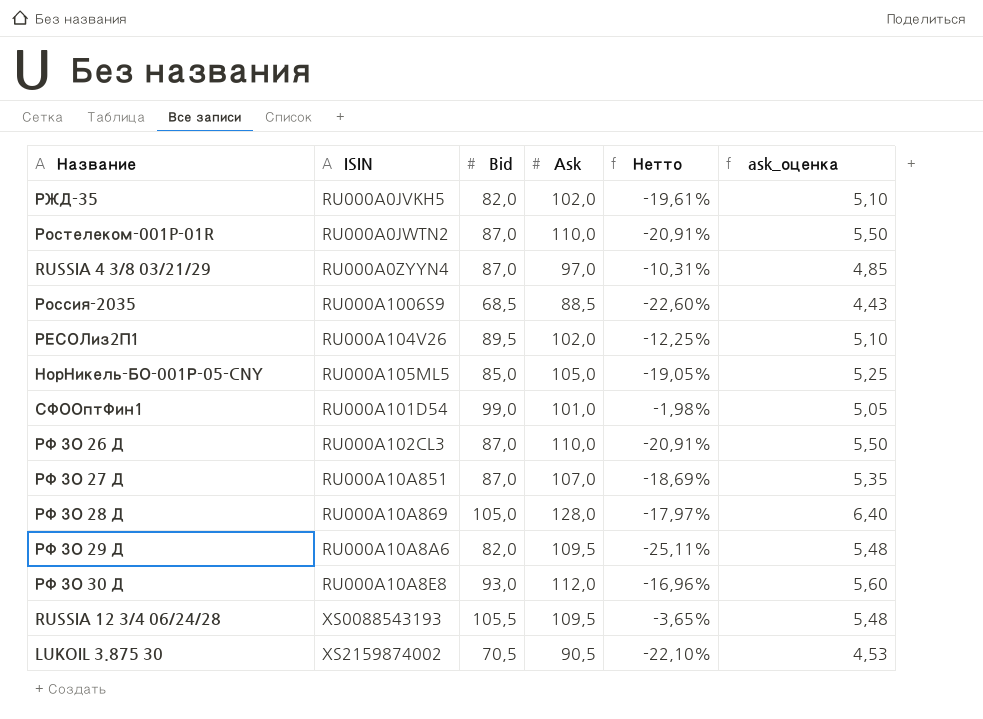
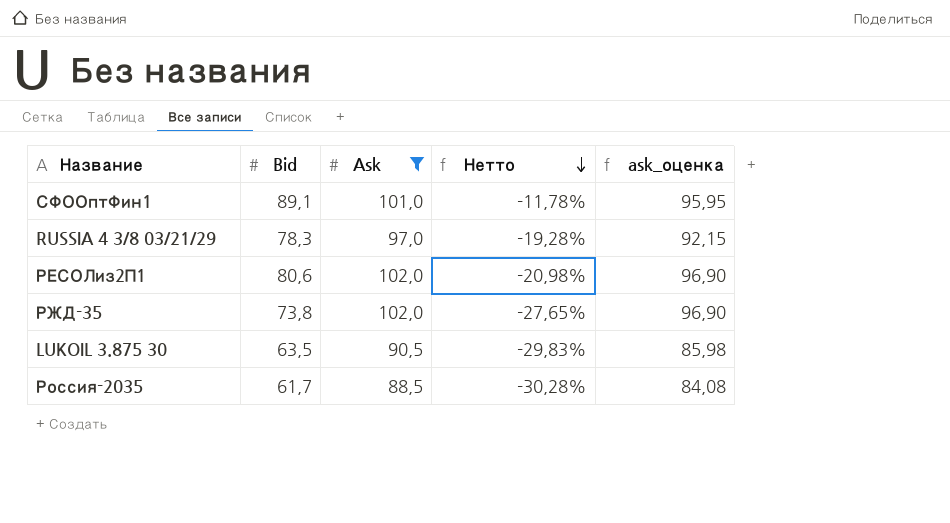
filter: none -> Ask <= 102,0
row order: none -> Нетто descending
column ISIN | position: 2 -> none
column ask_оценка | formula: [Ask] * 0,05 -> [Ask] * 0,95
СФООптФин1 | Bid: 99,0 -> 89,1
СФООптФин1 | Нетто: -1,98% -> -11,78%
RUSSIA 4 3/8 03/21/29 | Bid: 87,0 -> 78,3
RUSSIA 4 3/8 03/21/29 | Нетто: -10,31% -> -19,28%
РЕСОЛиз2П1 | Bid: 89,5 -> 80,6
РЕСОЛиз2П1 | Нетто: -12,25% -> -20,98%
РЖД-35 | Bid: 82,0 -> 73,8
РЖД-35 | Нетто: -19,61% -> -27,65%
LUKOIL 3.875 30 | Bid: 70,5 -> 63,5
LUKOIL 3.875 30 | Нетто: -22,10% -> -29,83%
Россия-2035 | Bid: 68,5 -> 61,7
Россия-2035 | Нетто: -22,60% -> -30,28%

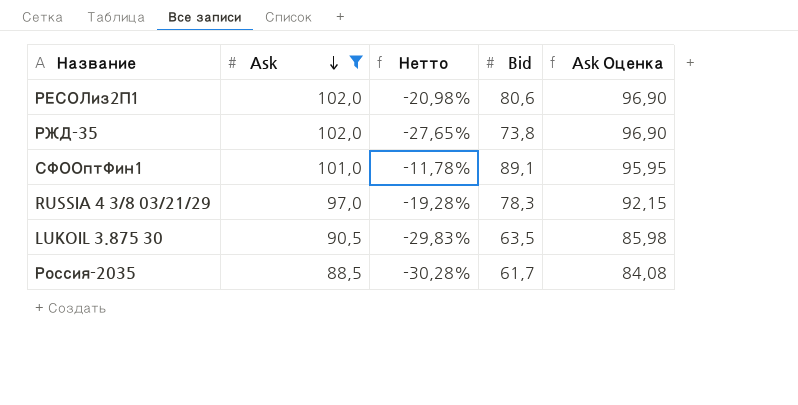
row order: Нетто descending -> Ask descending
column Bid | position: 2 -> 4
column name: ask_оценка -> Ask Оценка

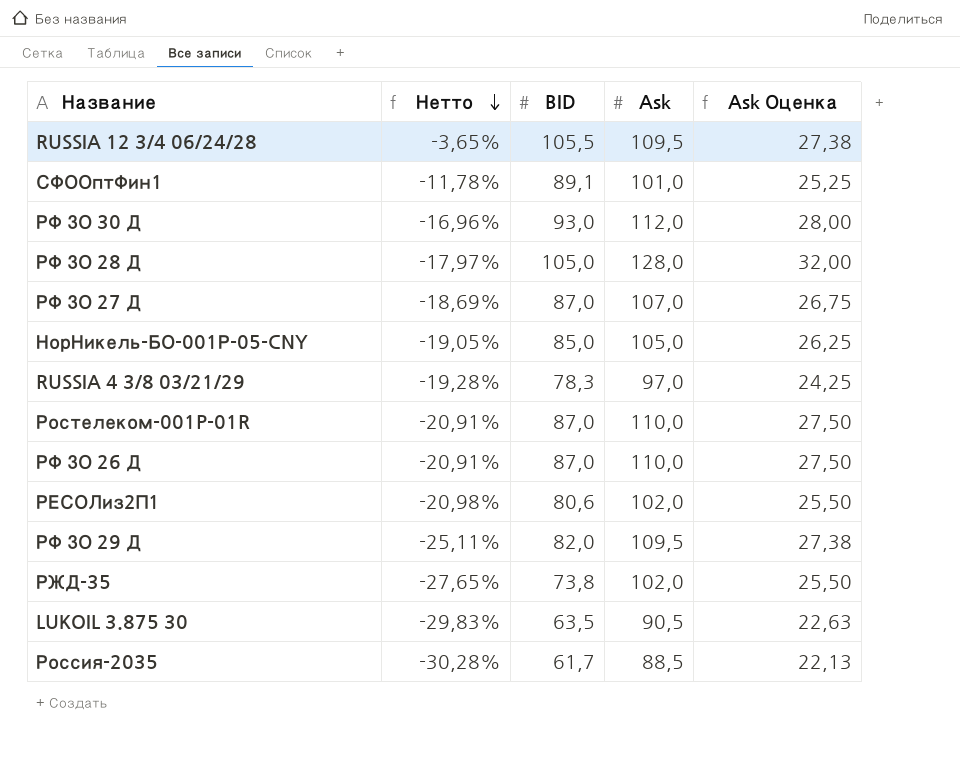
filter: Ask <= 102,0 -> none
row order: Ask descending -> Нетто descending
column name: Bid -> BID
column Ask | position: 2 -> 4
column Ask Оценка | formula: [Ask] * 0,95 -> [Ask] * 0,25

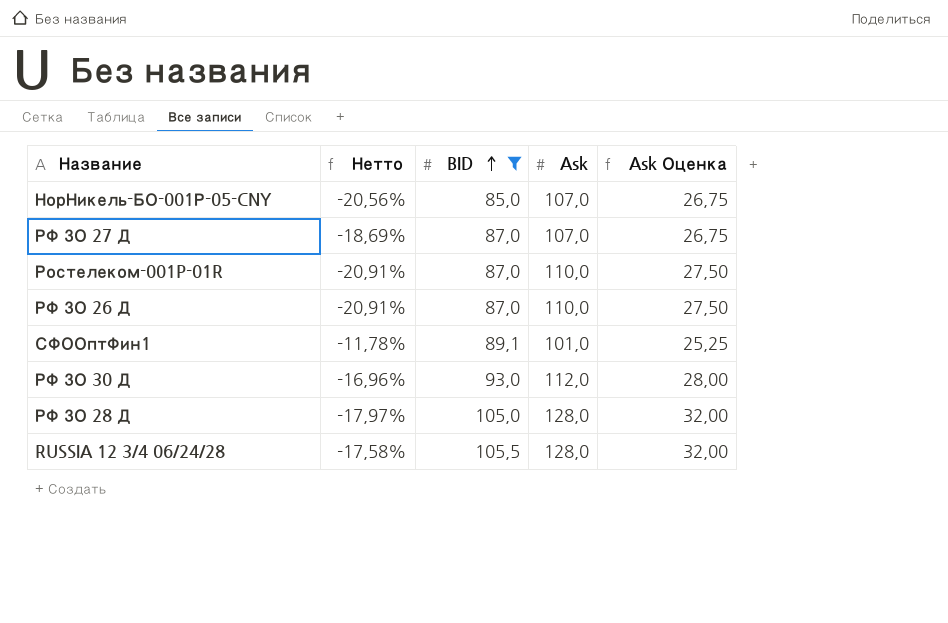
filter: none -> BID >= 85,0
row order: Нетто descending -> BID ascending
НорНикель-БО-001Р-05-CNY | Нетто: -19,05% -> -20,56%
НорНикель-БО-001Р-05-CNY | Ask: 105,0 -> 107,0
НорНикель-БО-001Р-05-CNY | Ask Оценка: 26,25 -> 26,75
RUSSIA 12 3/4 06/24/28 | Нетто: -3,65% -> -17,58%
RUSSIA 12 3/4 06/24/28 | Ask: 109,5 -> 128,0
RUSSIA 12 3/4 06/24/28 | Ask Оценка: 27,38 -> 32,00

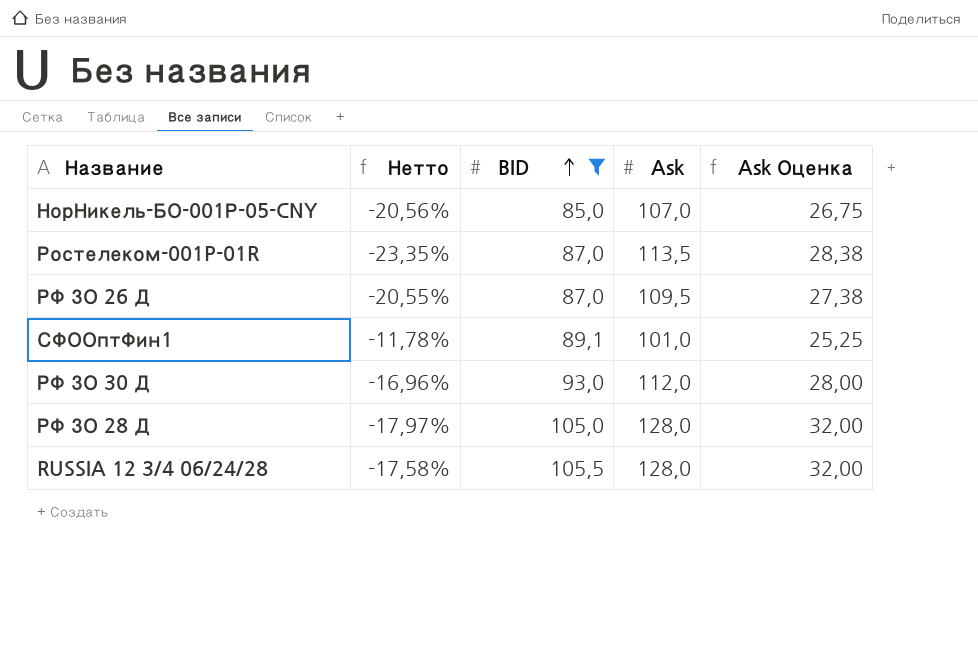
row РФ ЗО 27 Д: -18,69% | 87,0 | 107,0 | 26,75 -> none
Ростелеком-001P-01R | Нетто: -20,91% -> -23,35%
Ростелеком-001P-01R | Ask: 110,0 -> 113,5
Ростелеком-001P-01R | Ask Оценка: 27,50 -> 28,38
РФ ЗО 26 Д | Нетто: -20,91% -> -20,55%
РФ ЗО 26 Д | Ask: 110,0 -> 109,5
РФ ЗО 26 Д | Ask Оценка: 27,50 -> 27,38

